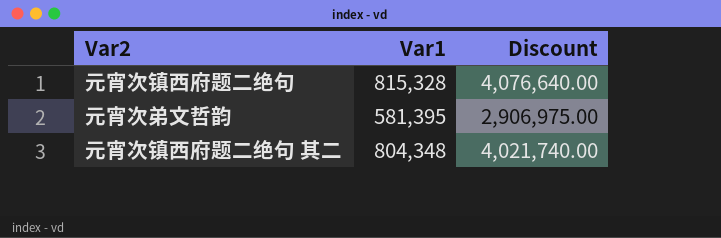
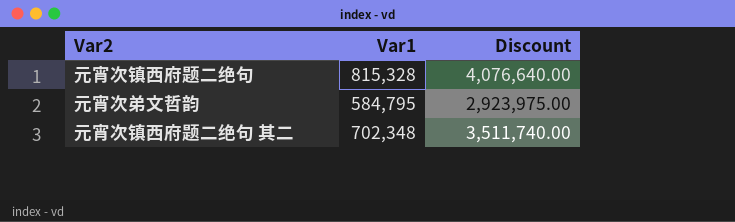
元宵次弟文哲韵 | Var1: 581,395 -> 584,795
元宵次弟文哲韵 | Discount: 2,906,975.00 -> 2,923,975.00
元宵次镇西府题二绝句 其二 | Var1: 804,348 -> 702,348
元宵次镇西府题二绝句 其二 | Discount: 4,021,740.00 -> 3,511,740.00

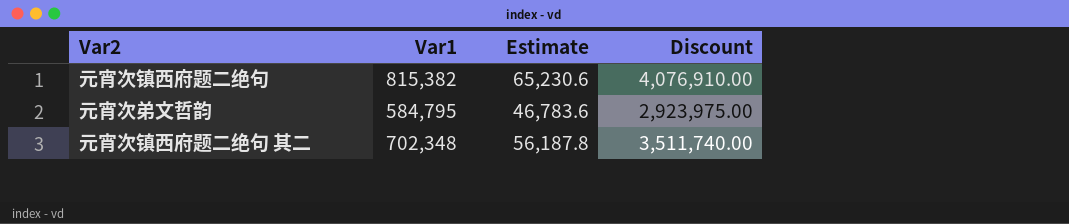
column Estimate | formula: none -> [Var1] * 0.08
元宵次镇西府题二绝句 | Var1: 815,328 -> 815,382
元宵次镇西府题二绝句 | Discount: 4,076,640.00 -> 4,076,910.00

